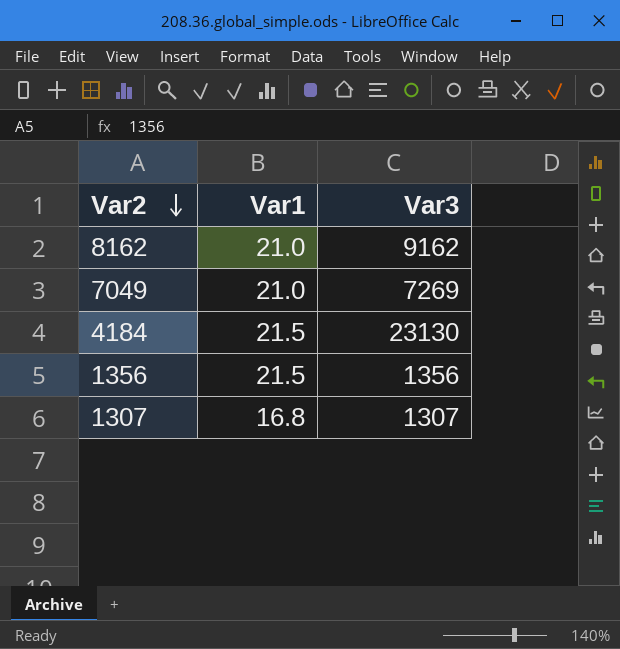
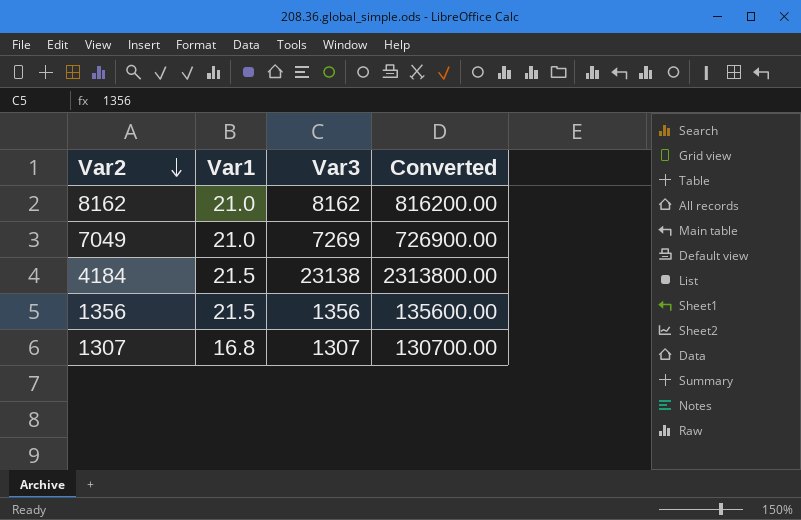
column Converted | formula: none -> [Var3] * 100
8162 | Var3: 9162 -> 8162
4184 | Var3: 23130 -> 23138

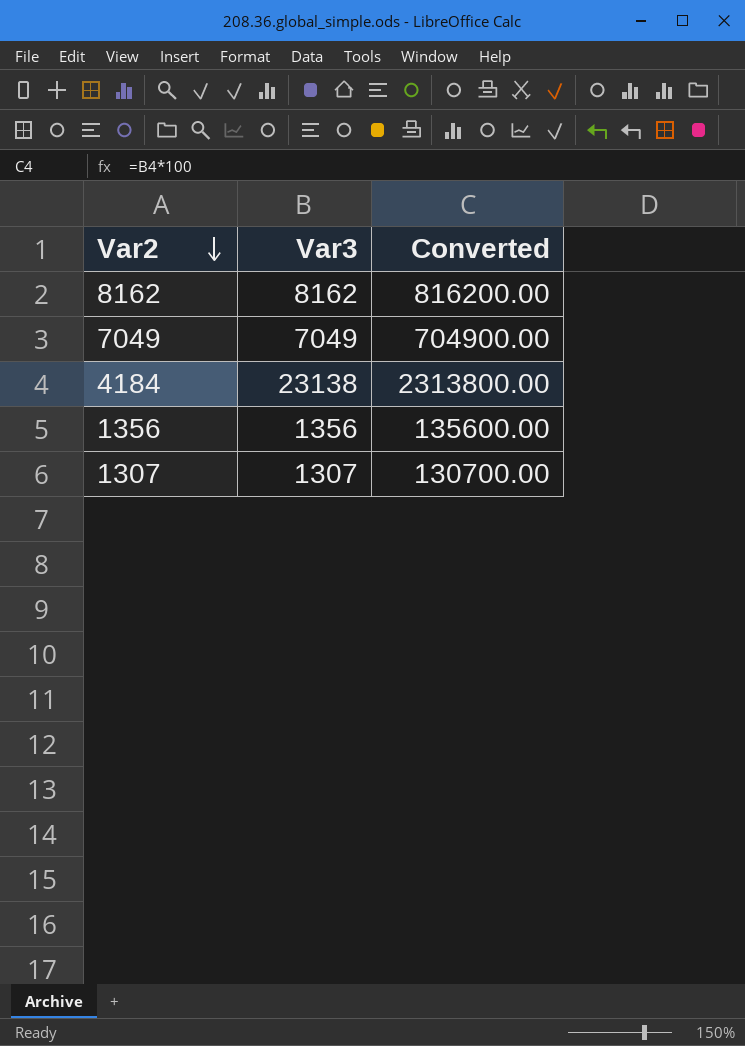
column Var1 | position: 2 -> none
7049 | Var3: 7269 -> 7049
7049 | Converted: 726900.00 -> 704900.00

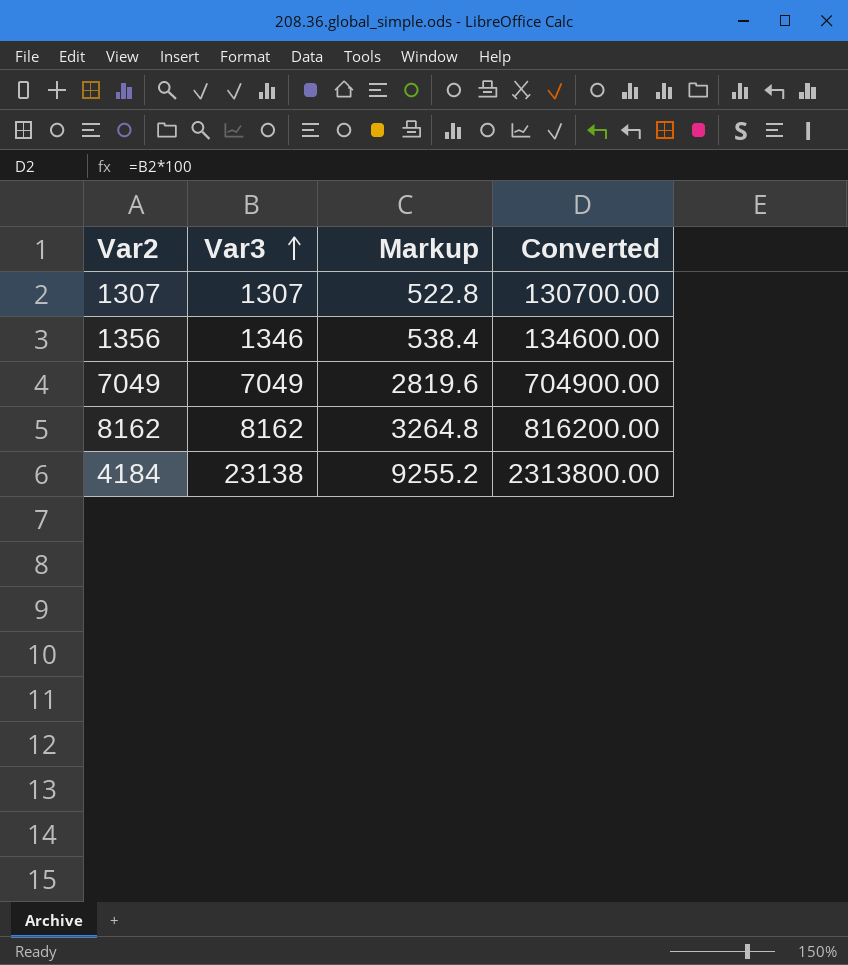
row order: Var2 descending -> Var3 ascending
column Markup | formula: none -> [Var3] * 0.4
1356 | Var3: 1356 -> 1346
1356 | Converted: 135600.00 -> 134600.00

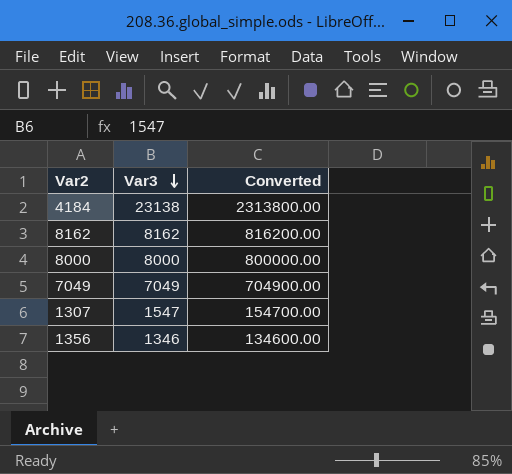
row order: Var3 ascending -> Var3 descending
column Markup | formula: [Var3] * 0.4 -> none
row 8000: none -> 8000 | 800000.00
1307 | Var3: 1307 -> 1547
1307 | Converted: 130700.00 -> 154700.00

